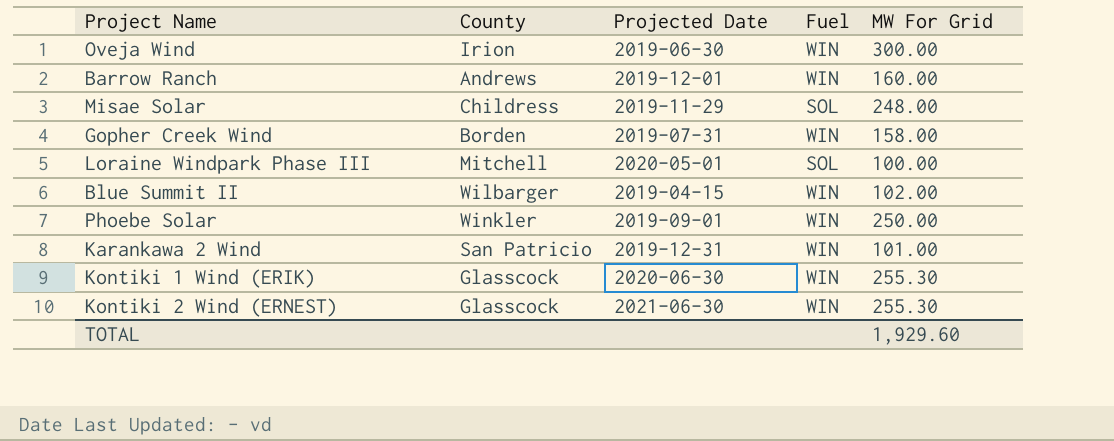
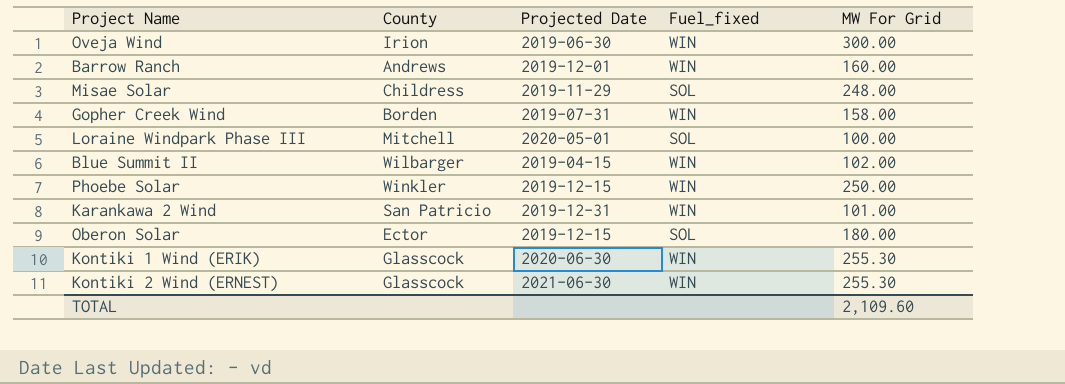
column name: Fuel -> Fuel_fixed
Phoebe Solar | Projected Date: 2019-09-01 -> 2019-12-15
row Oberon Solar: none -> Ector | 2019-12-15 | SOL | 180.00
TOTAL | MW For Grid: 1,929.60 -> 2,109.60

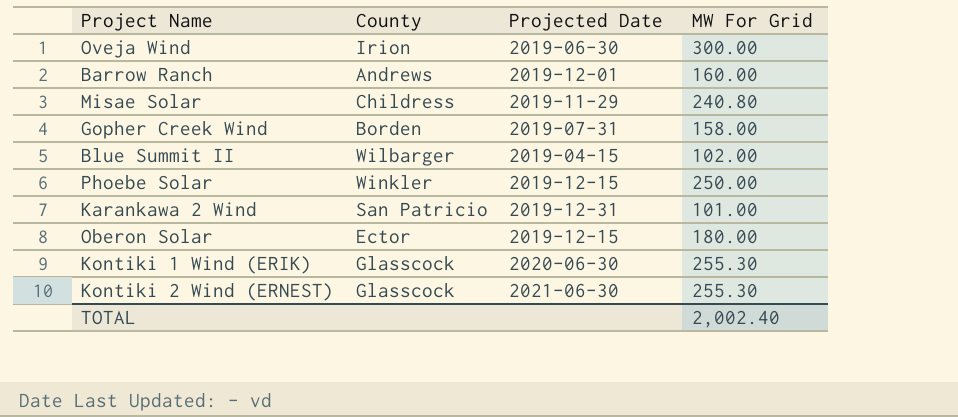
column Fuel_fixed | position: 4 -> none
row Loraine Windpark Phase III: Mitchell | 2020-05-01 | SOL | 100.00 -> none
Misae Solar | MW For Grid: 248.00 -> 240.80
TOTAL | MW For Grid: 2,109.60 -> 2,002.40

